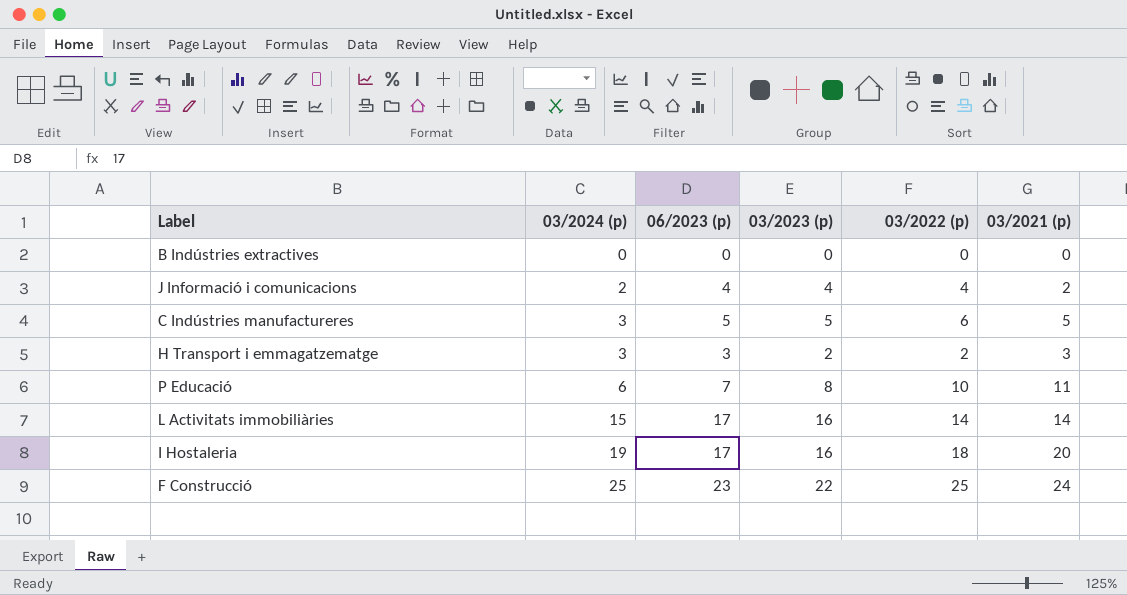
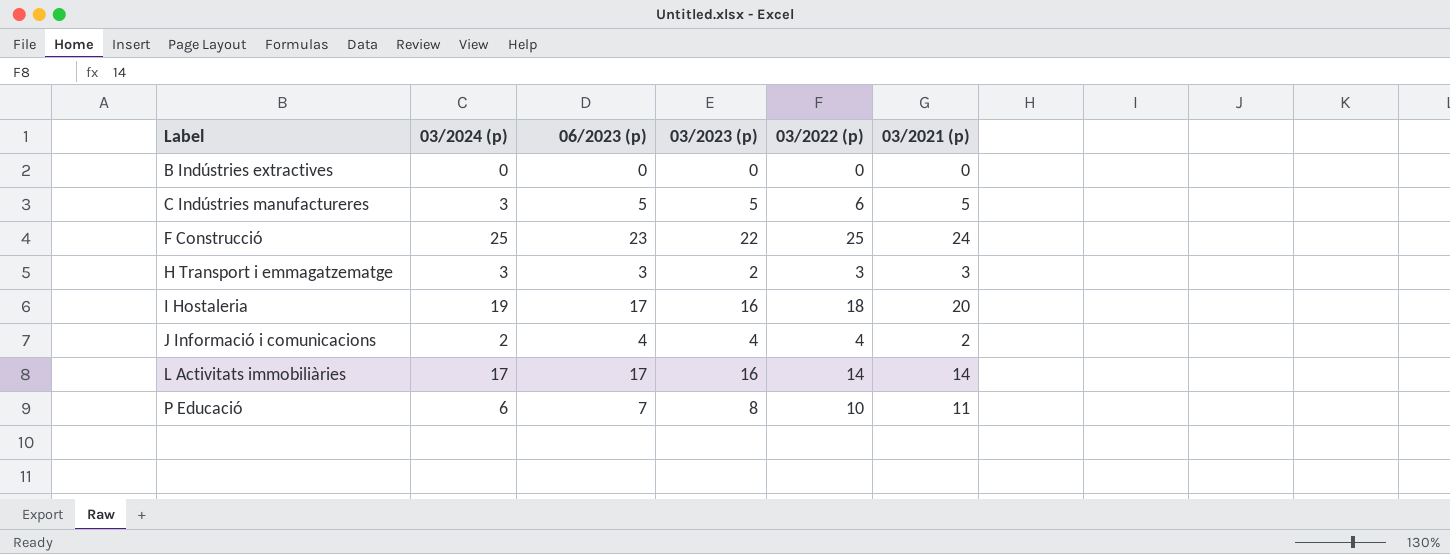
row order: 03/2024 (p) ascending -> Label ascending
H Transport i emmagatzematge | 03/2022 (p): 2 -> 3
L Activitats immobiliàries | 03/2024 (p): 15 -> 17

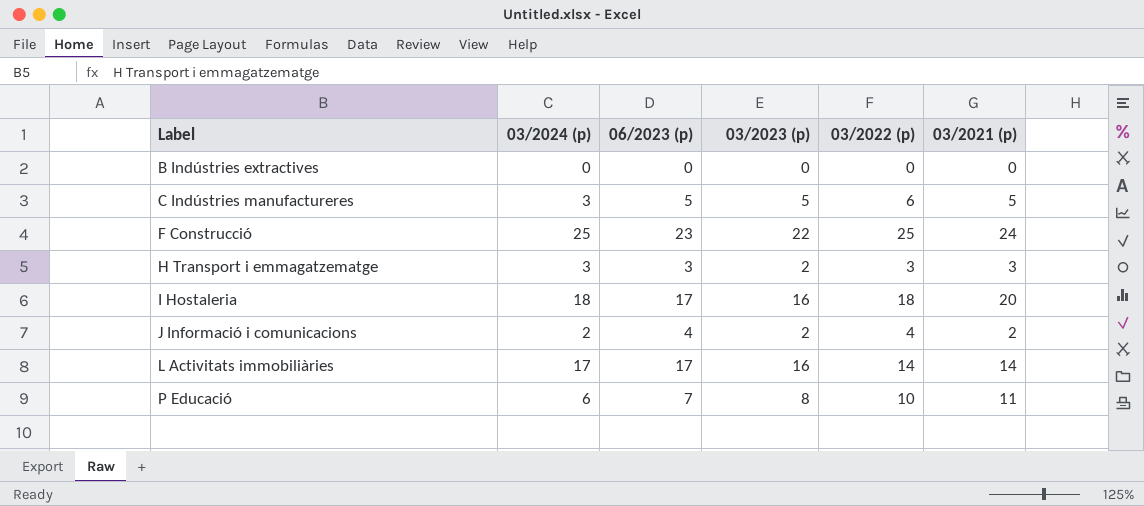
I Hostaleria | 03/2024 (p): 19 -> 18
J Informació i comunicacions | 03/2023 (p): 4 -> 2

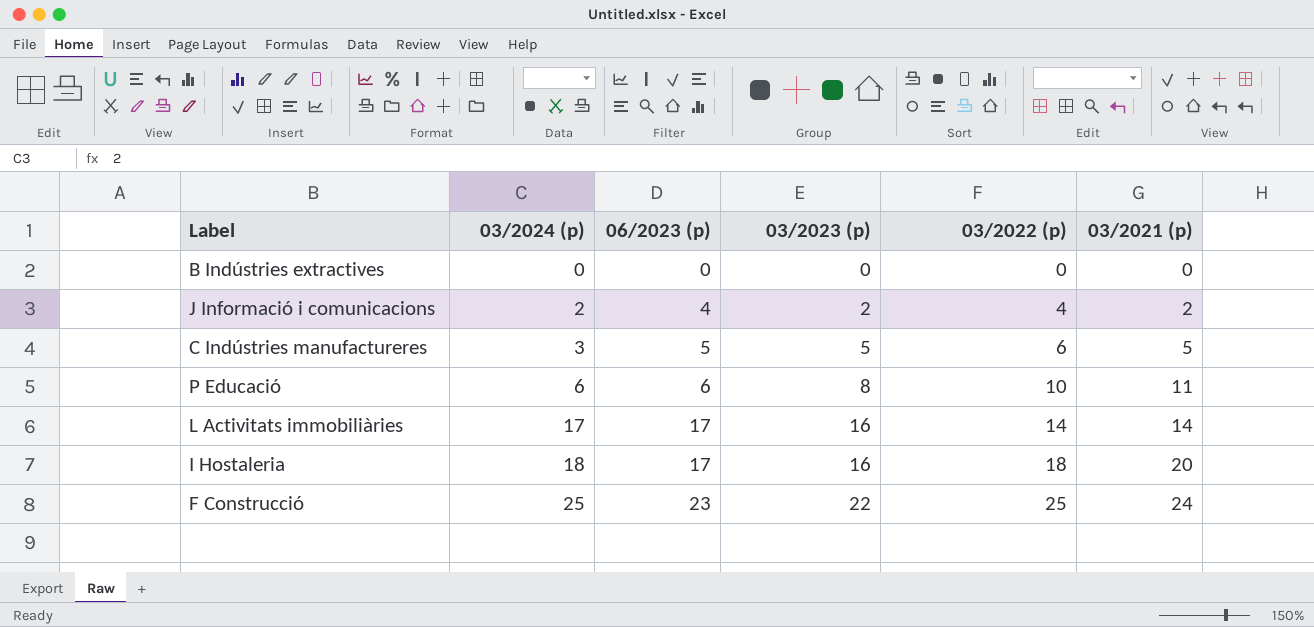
row order: Label ascending -> 03/2024 (p) ascending
row H Transport i emmagatzematge: 3 | 3 | 2 | 3 | 3 -> none
P Educació | 06/2023 (p): 7 -> 6

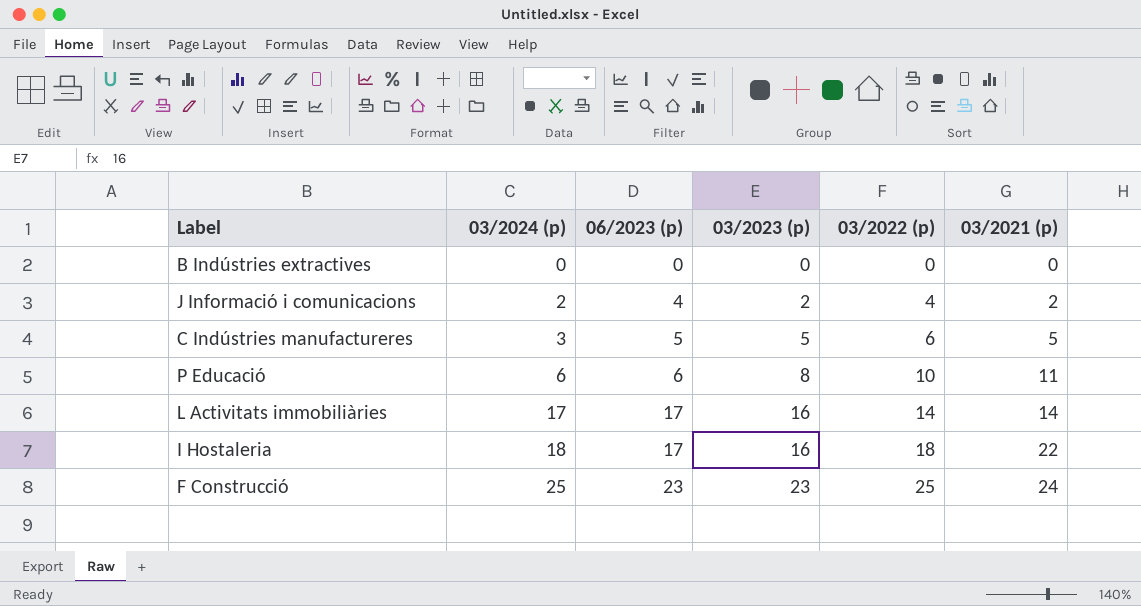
I Hostaleria | 03/2021 (p): 20 -> 22
F Construcció | 03/2023 (p): 22 -> 23

